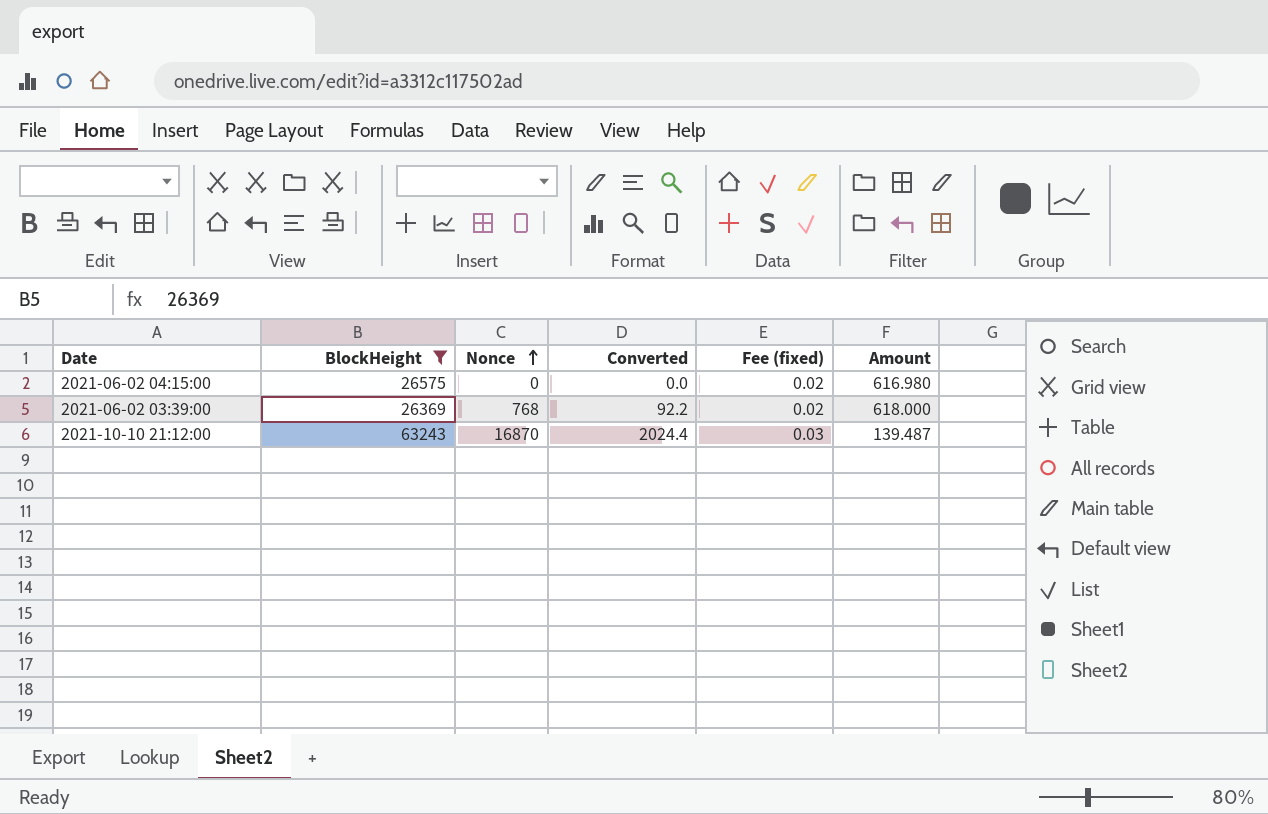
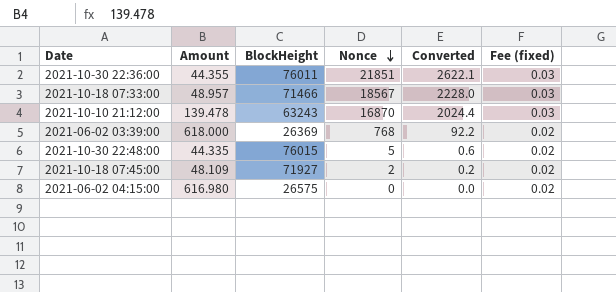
filter: BlockHeight <= 63243 -> none
row order: Nonce ascending -> Nonce descending
column Amount | position: 6 -> 2
2021-10-10 21:12:00 | Amount: 139.487 -> 139.478

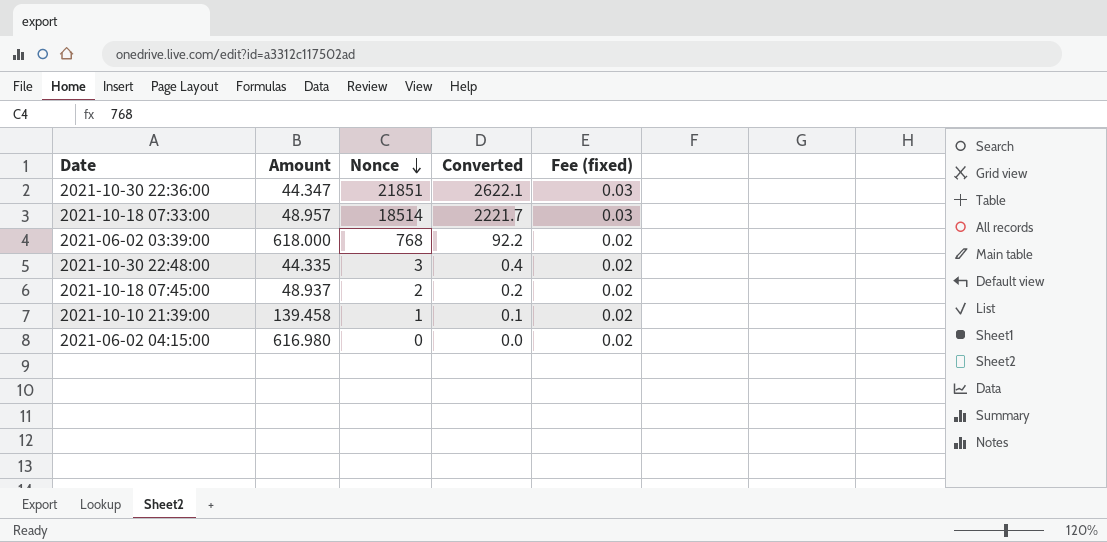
column BlockHeight | position: 3 -> none
row 2021-10-10 21:12:00: 139.478 | 63243 | 16870 | 2024.4 | 0.03 -> none
2021-10-30 22:36:00 | Amount: 44.355 -> 44.347
2021-10-18 07:33:00 | Nonce: 18567 -> 18514
2021-10-18 07:33:00 | Converted: 2228.0 -> 2221.7
2021-10-30 22:48:00 | Nonce: 5 -> 3
2021-10-30 22:48:00 | Converted: 0.6 -> 0.4
2021-10-18 07:45:00 | Amount: 48.109 -> 48.937
row 2021-10-10 21:39:00: none -> 139.458 | 1 | 0.1 | 0.02

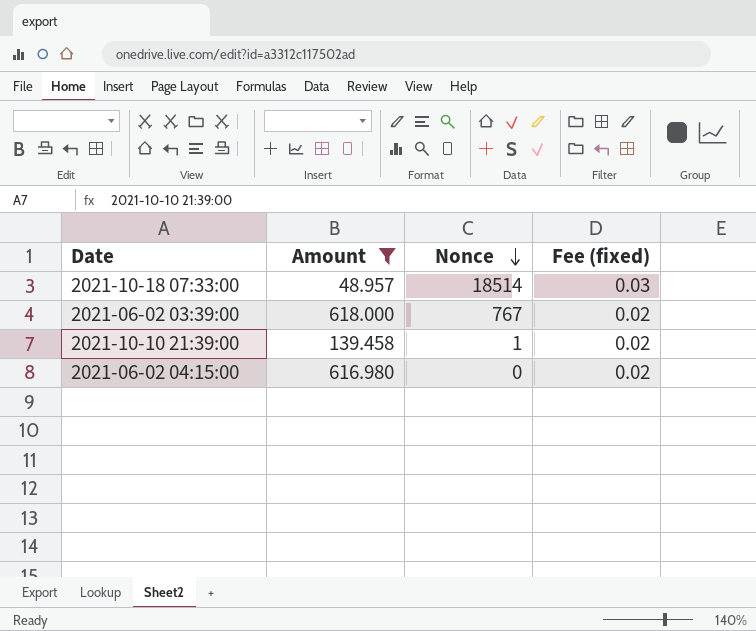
filter: none -> Amount >= 48.957
column Converted | formula: [Nonce] * 0.12 -> none
2021-06-02 03:39:00 | Nonce: 768 -> 767

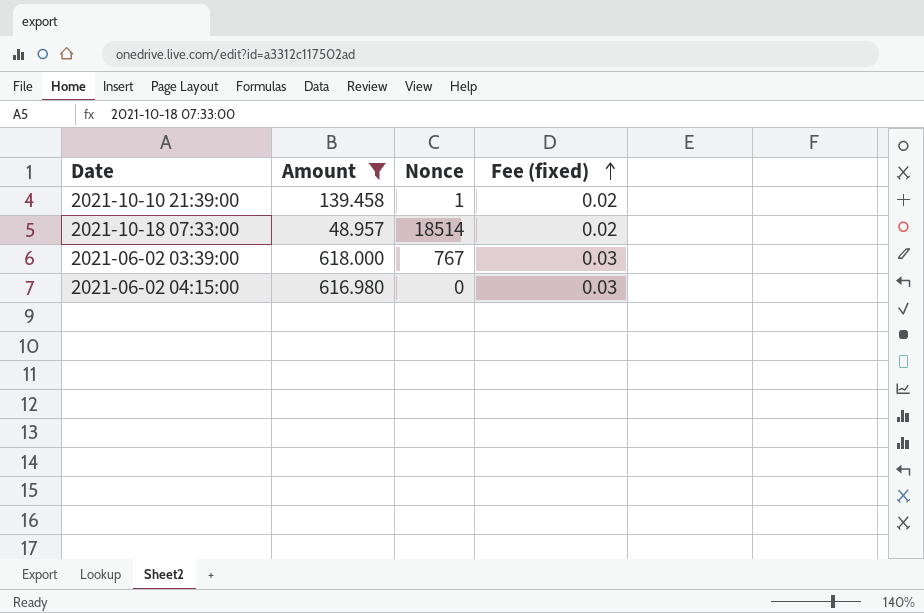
row order: Nonce descending -> Fee (fixed) ascending
2021-10-18 07:33:00 | Fee (fixed): 0.03 -> 0.02
2021-06-02 03:39:00 | Fee (fixed): 0.02 -> 0.03
2021-06-02 04:15:00 | Fee (fixed): 0.02 -> 0.03

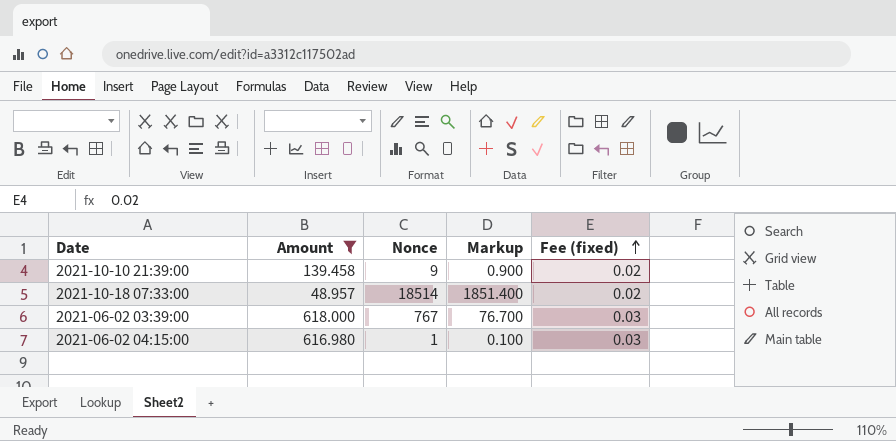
column Markup | formula: none -> [Nonce] * 0.1
2021-10-10 21:39:00 | Nonce: 1 -> 9
2021-06-02 04:15:00 | Nonce: 0 -> 1

